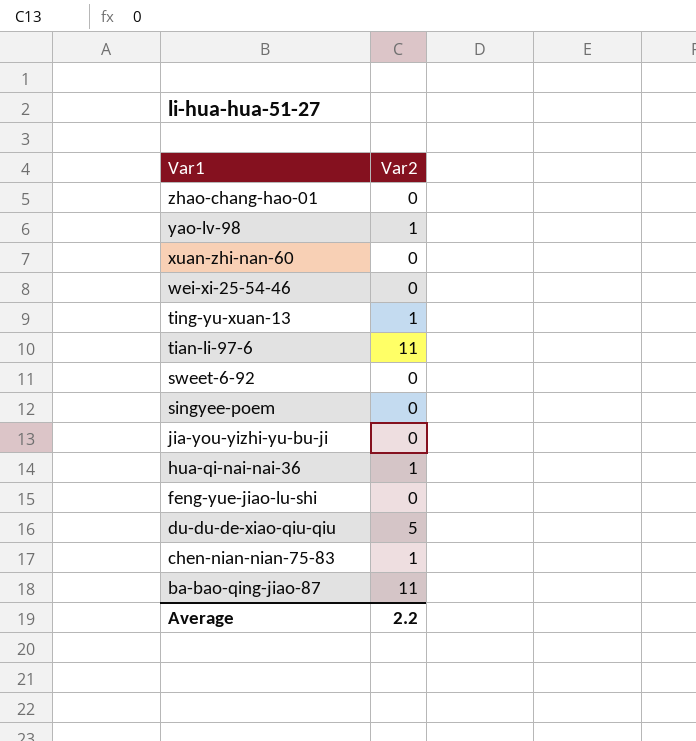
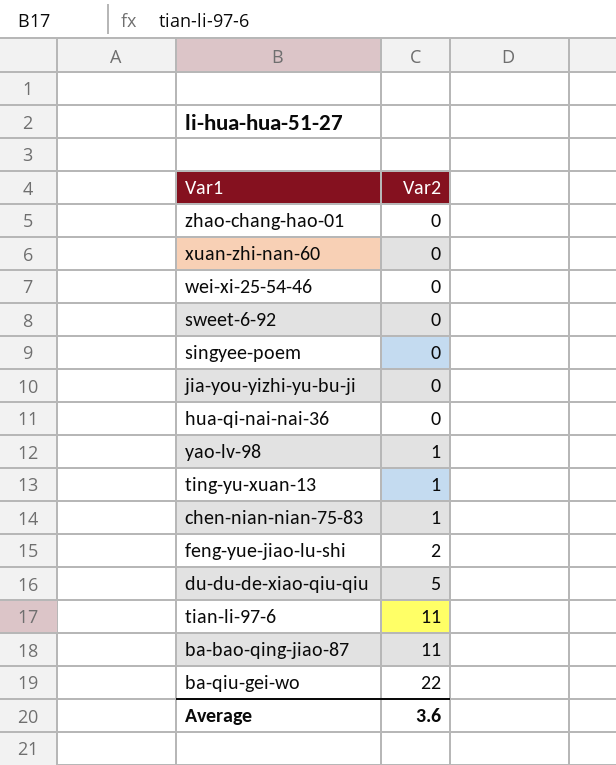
row order: Var1 descending -> Var2 ascending
hua-qi-nai-nai-36 | Var2: 1 -> 0
feng-yue-jiao-lu-shi | Var2: 0 -> 2
row ba-qiu-gei-wo: none -> 22
Average | Var2: 2.2 -> 3.6

